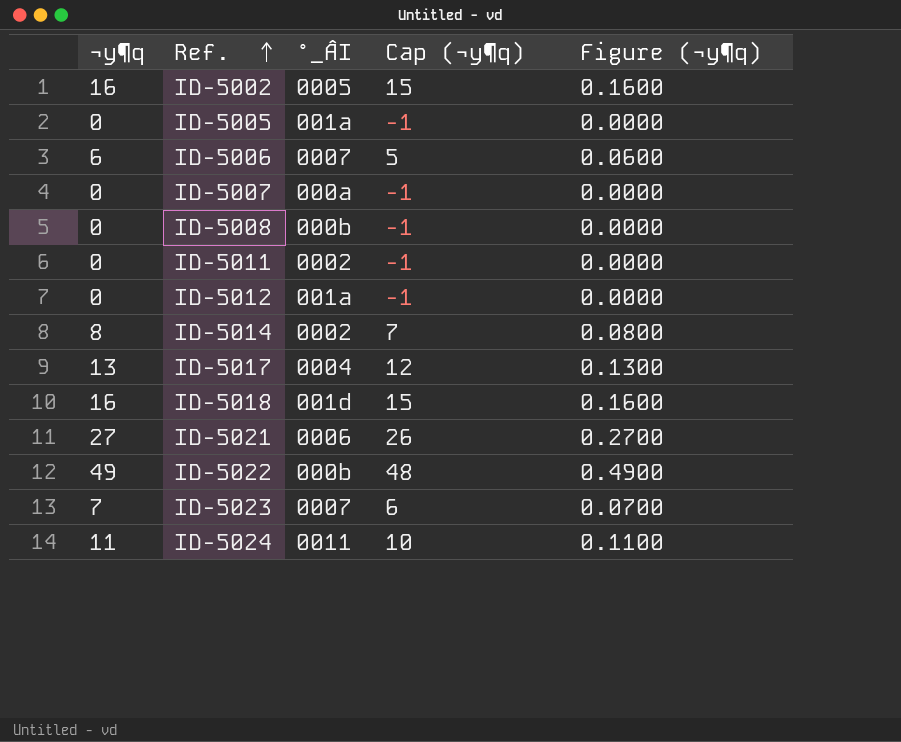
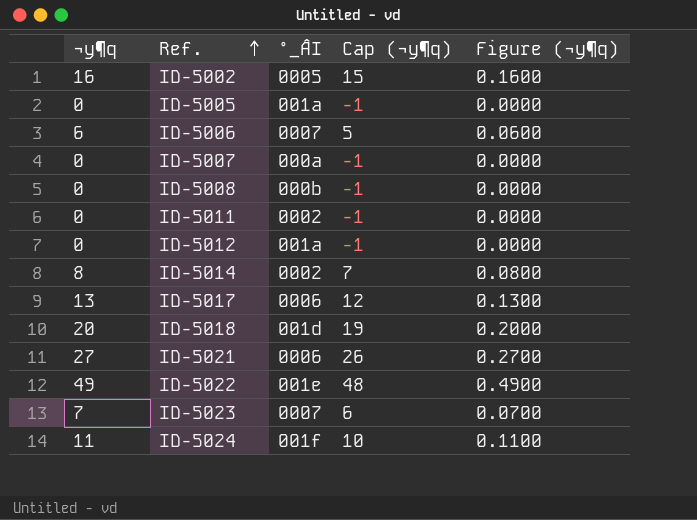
ID-5017 | °_ÂI: 0004 -> 0006
ID-5018 | ¬y¶q: 16 -> 20
ID-5018 | Cap (¬y¶q): 15 -> 19
ID-5018 | Figure (¬y¶q): 0.1600 -> 0.2000
ID-5022 | °_ÂI: 000b -> 001e
ID-5024 | °_ÂI: 0011 -> 001f

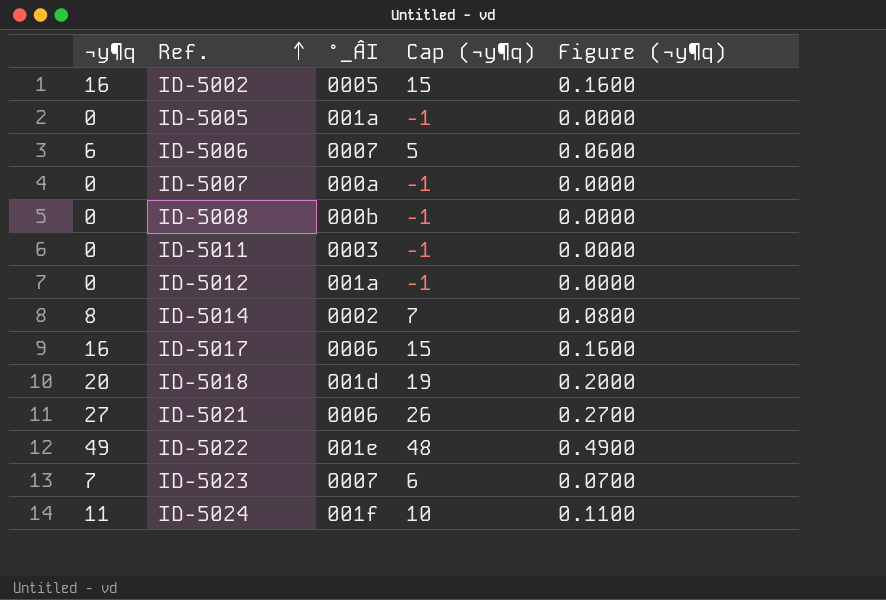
ID-5011 | °_ÂI: 0002 -> 0003
ID-5017 | ¬y¶q: 13 -> 16
ID-5017 | Cap (¬y¶q): 12 -> 15
ID-5017 | Figure (¬y¶q): 0.1300 -> 0.1600

